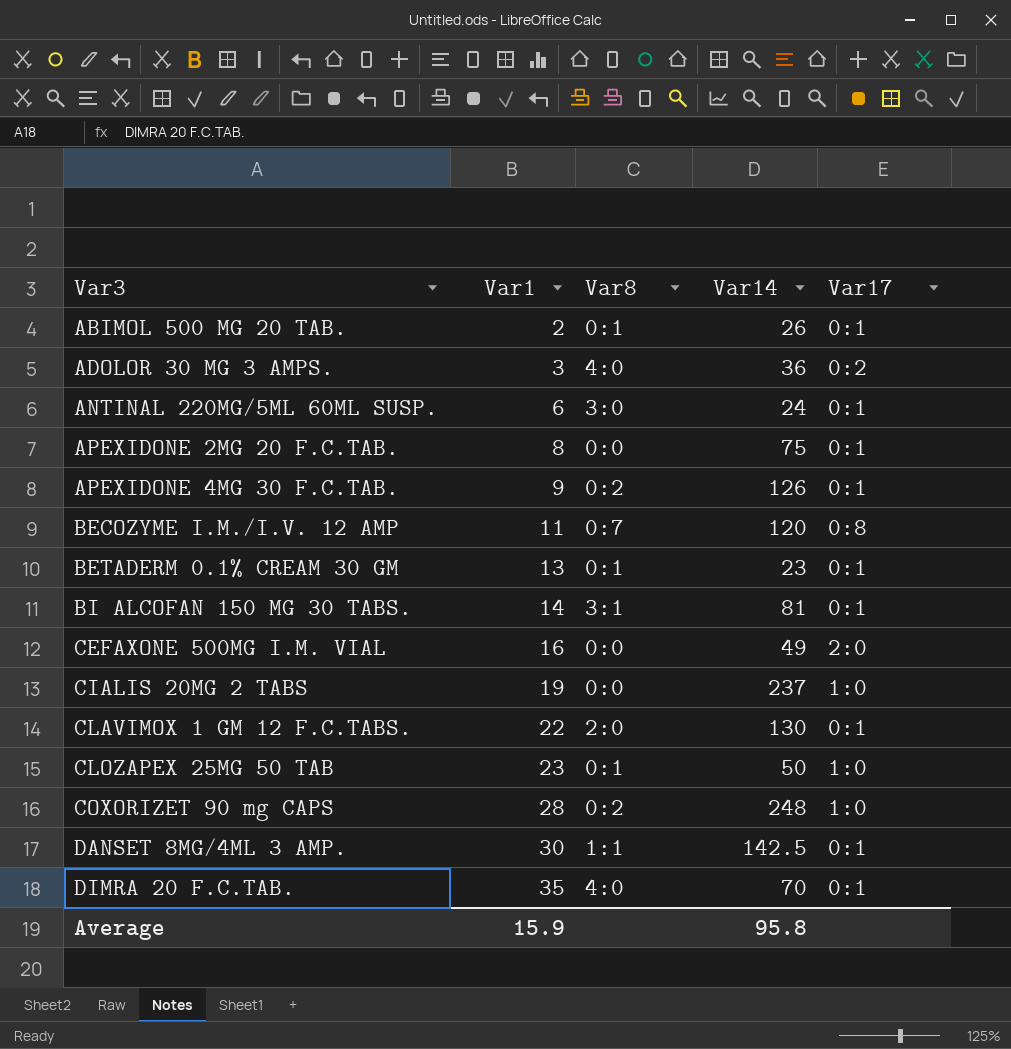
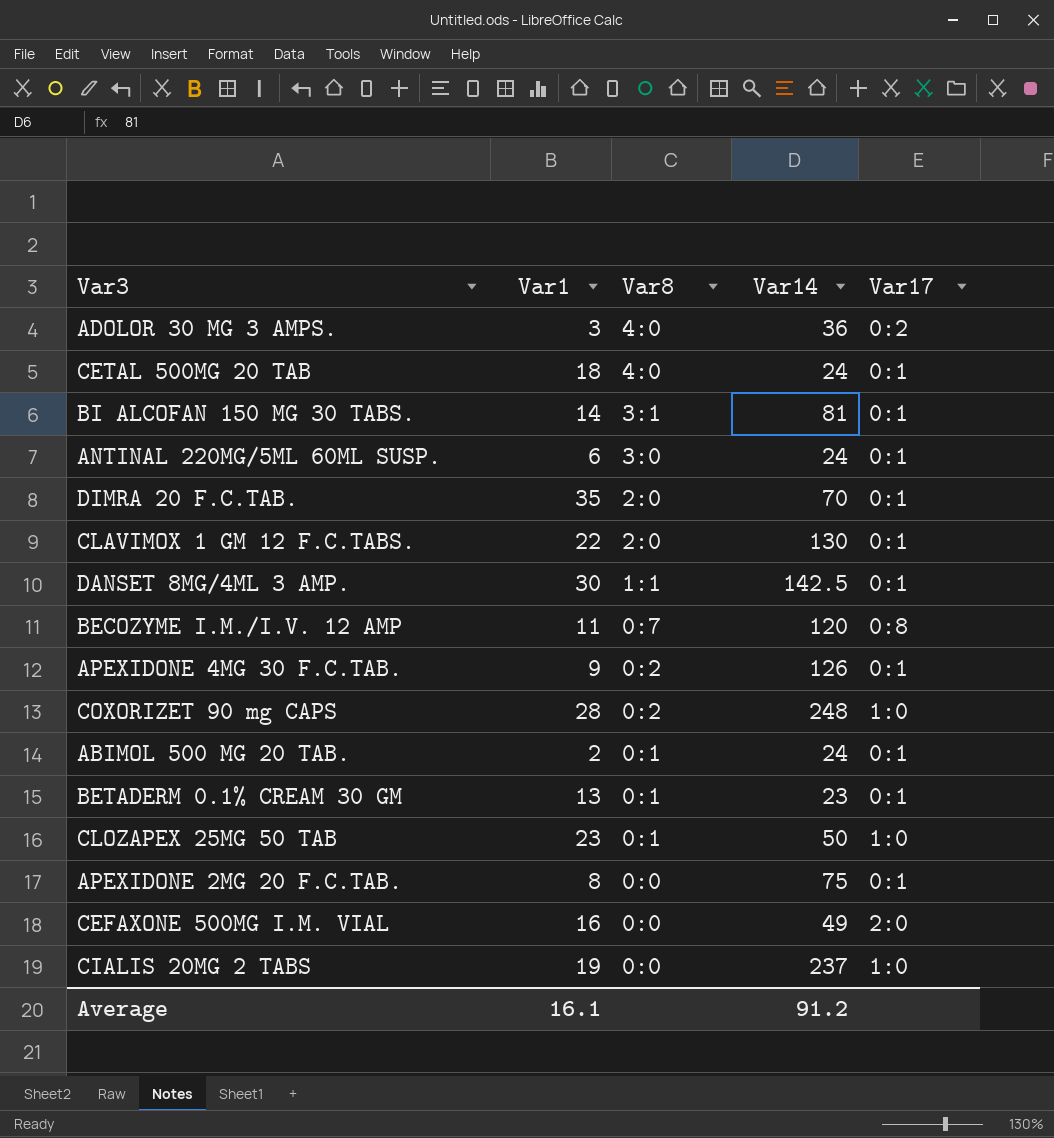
row order: Var3 ascending -> Var8 descending
row CETAL 500MG 20 TAB: none -> 18 | 4:0 | 24 | 0:1
DIMRA 20 F.C.TAB. | Var8: 4:0 -> 2:0
ABIMOL 500 MG 20 TAB. | Var14: 26 -> 24
Average | Var1: 15.9 -> 16.1
Average | Var14: 95.8 -> 91.2

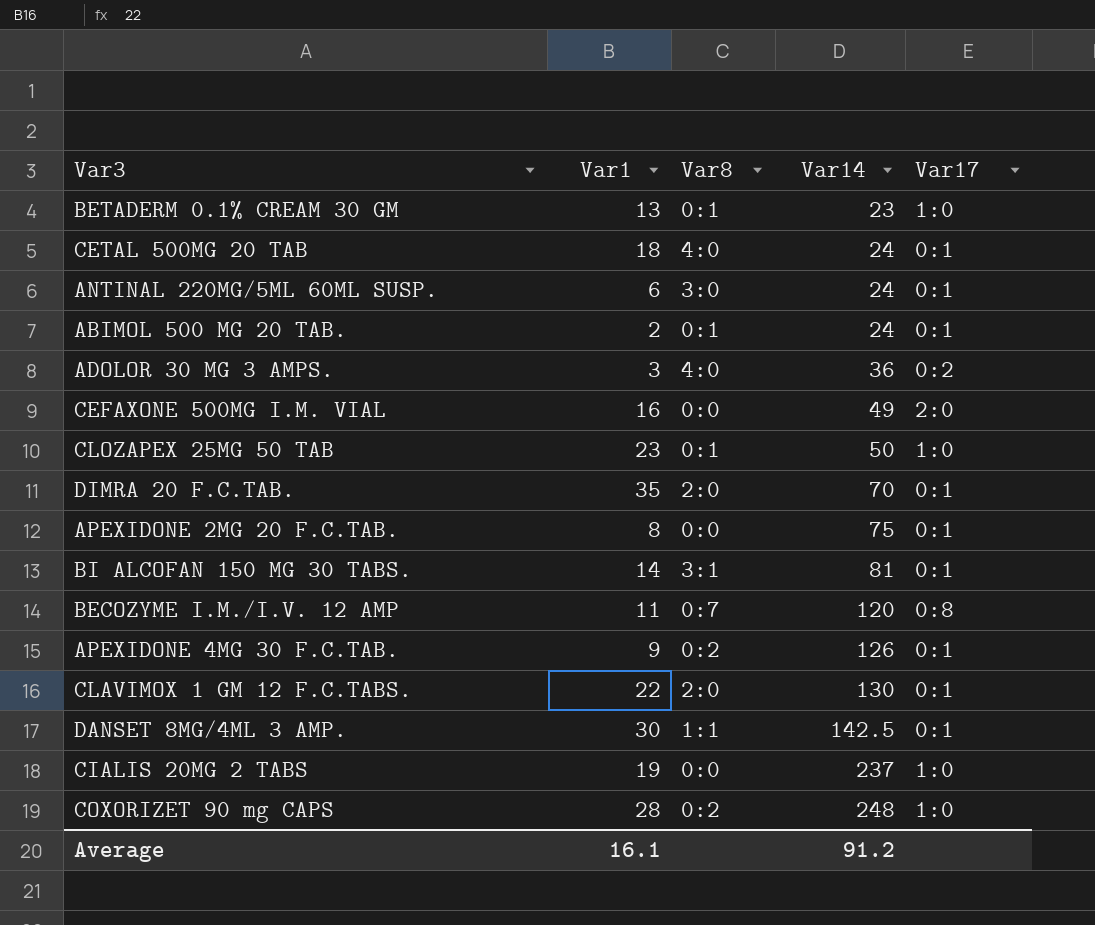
row order: Var8 descending -> Var14 ascending
BETADERM 0.1% CREAM 30 GM | Var17: 0:1 -> 1:0

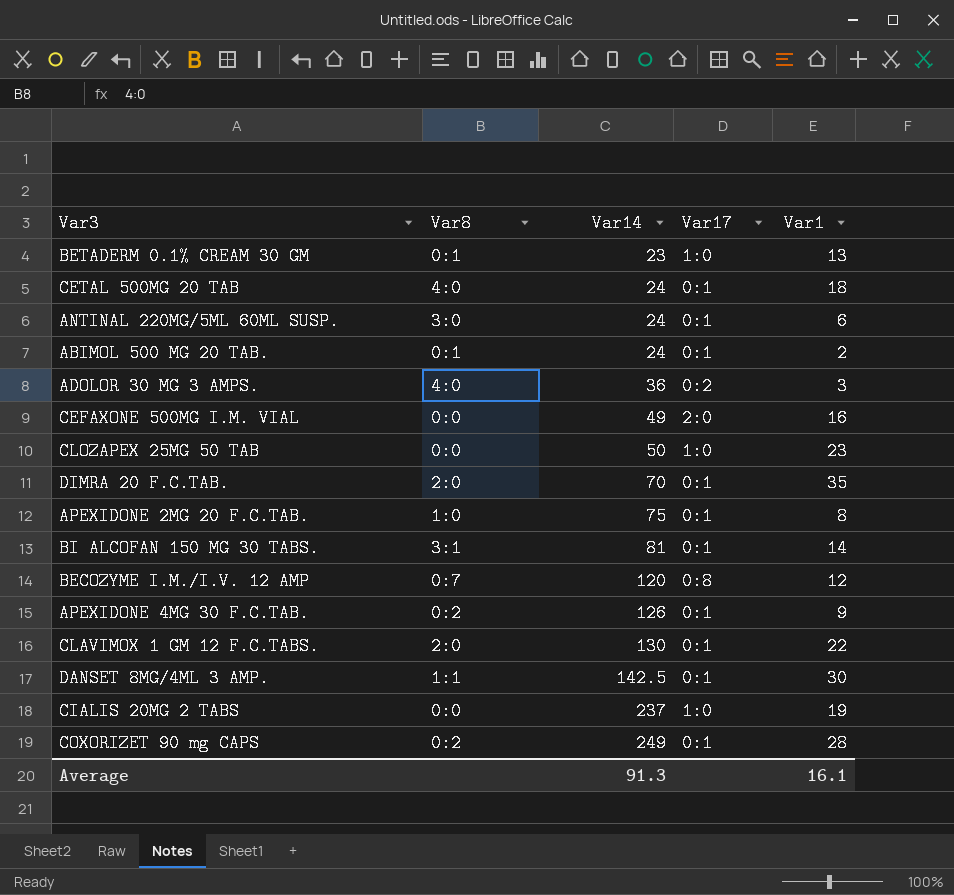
column Var1 | position: 2 -> 5
CLOZAPEX 25MG 50 TAB | Var8: 0:1 -> 0:0
APEXIDONE 2MG 20 F.C.TAB. | Var8: 0:0 -> 1:0
BECOZYME I.M./I.V. 12 AMP | Var1: 11 -> 12
COXORIZET 90 mg CAPS | Var14: 248 -> 249
COXORIZET 90 mg CAPS | Var17: 1:0 -> 0:1
Average | Var14: 91.2 -> 91.3

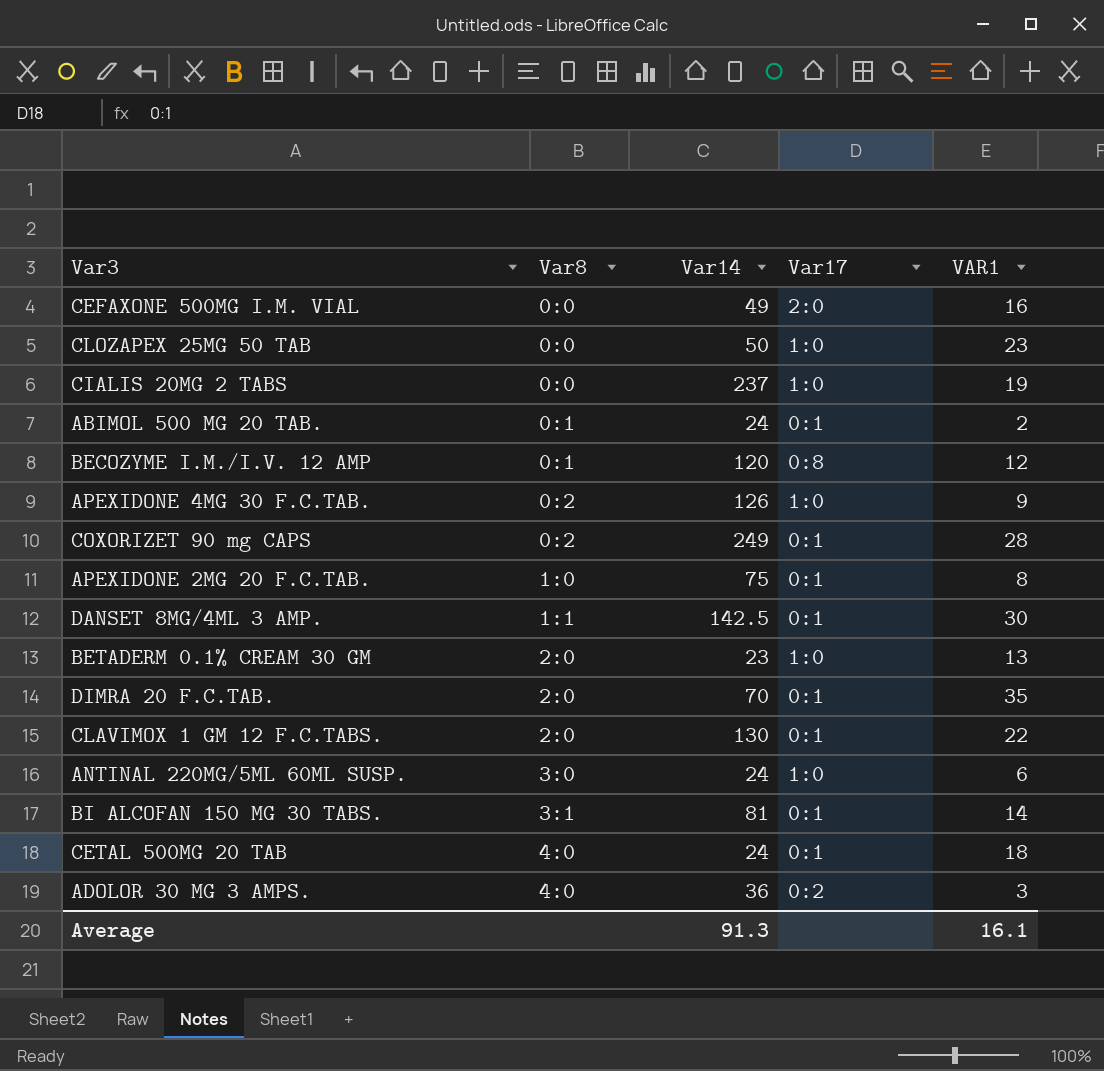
row order: Var14 ascending -> Var8 ascending
column name: Var1 -> VAR1
BECOZYME I.M./I.V. 12 AMP | Var8: 0:7 -> 0:1
APEXIDONE 4MG 30 F.C.TAB. | Var17: 0:1 -> 1:0
BETADERM 0.1% CREAM 30 GM | Var8: 0:1 -> 2:0
ANTINAL 220MG/5ML 60ML SUSP. | Var17: 0:1 -> 1:0

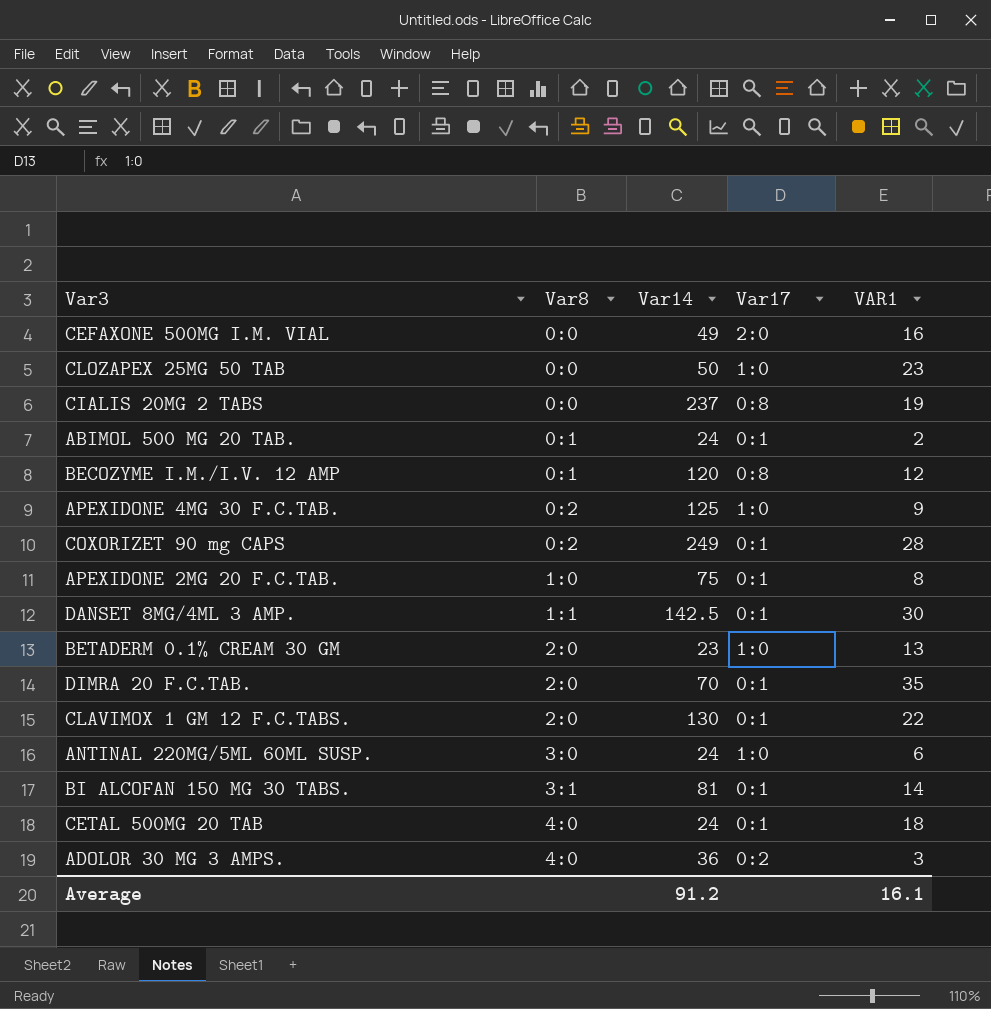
CIALIS 20MG 2 TABS | Var17: 1:0 -> 0:8
APEXIDONE 4MG 30 F.C.TAB. | Var14: 126 -> 125
Average | Var14: 91.3 -> 91.2

